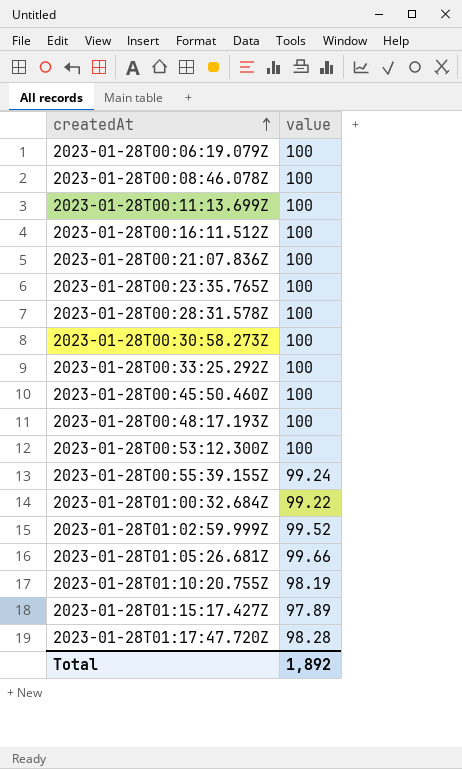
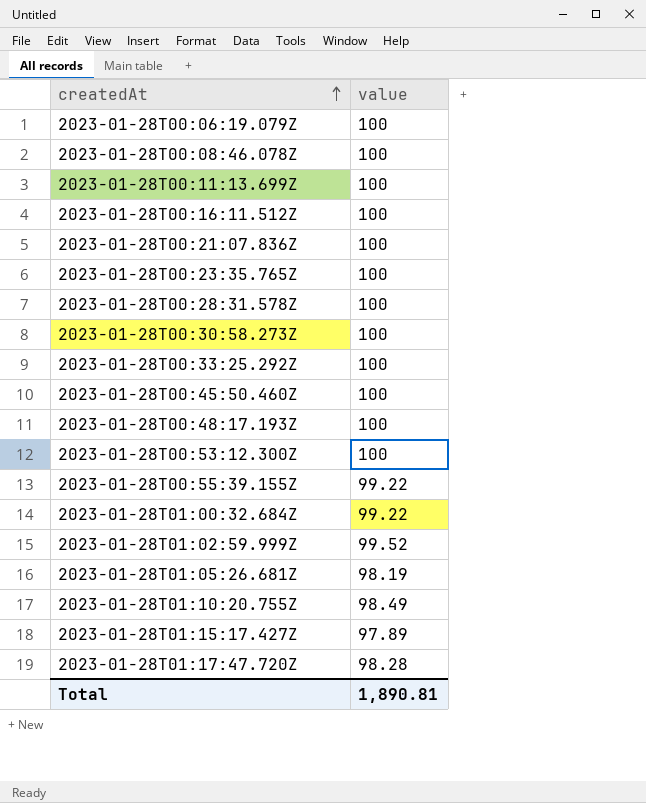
2023-01-28T00:55:39.155Z | value: 99.24 -> 99.22
2023-01-28T01:05:26.681Z | value: 99.66 -> 98.19
2023-01-28T01:10:20.755Z | value: 98.19 -> 98.49
Total | value: 1,892 -> 1,890.81

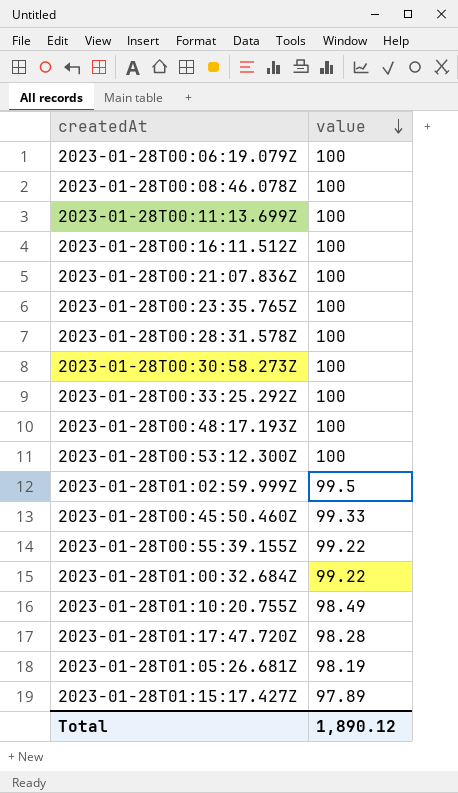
row order: createdAt ascending -> value descending
2023-01-28T01:02:59.999Z | value: 99.52 -> 99.5
2023-01-28T00:45:50.460Z | value: 100 -> 99.33
Total | value: 1,890.81 -> 1,890.12

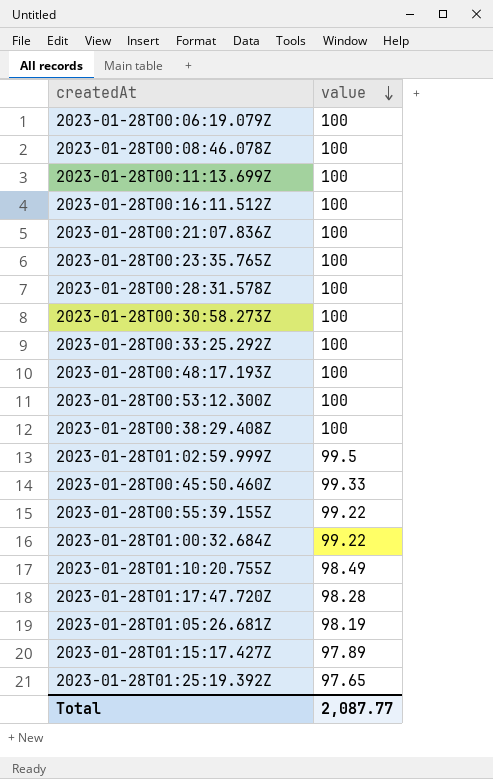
row 2023-01-28T00:38:29.408Z: none -> 100
row 2023-01-28T01:25:19.392Z: none -> 97.65
Total | value: 1,890.12 -> 2,087.77

